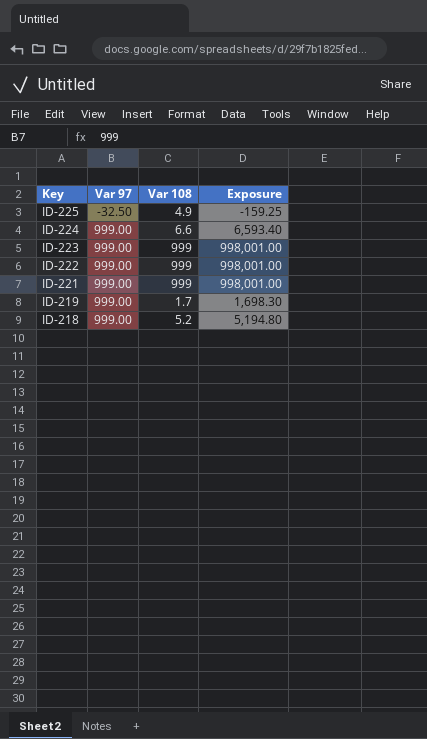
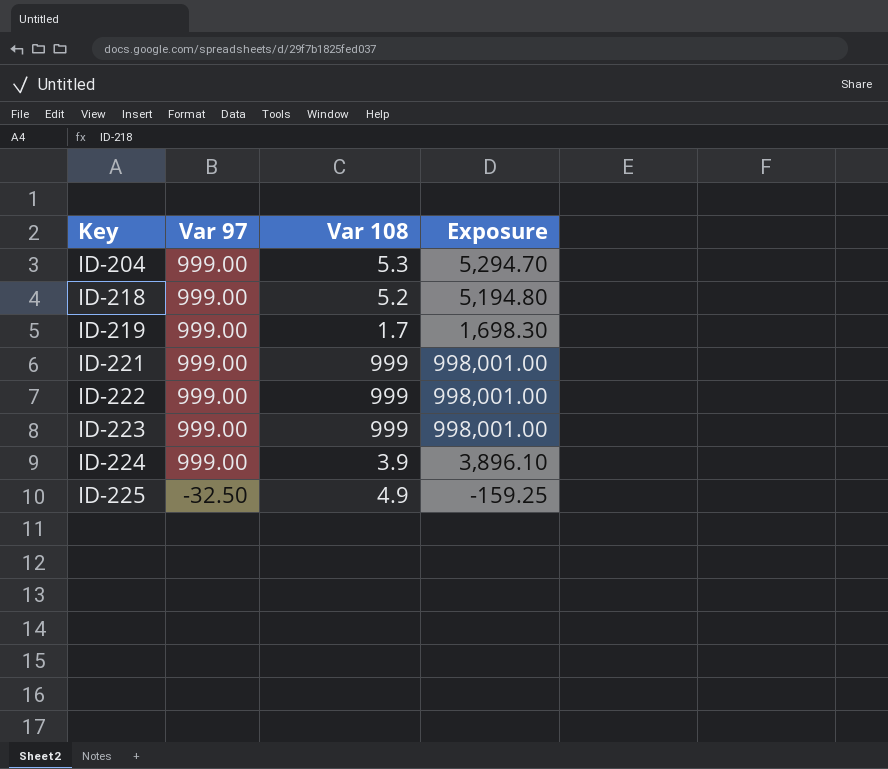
row order: Key descending -> Key ascending
row ID-204: none -> 999.00 | 5.3 | 5,294.70
ID-224 | Var 108: 6.6 -> 3.9
ID-224 | Exposure: 6,593.40 -> 3,896.10

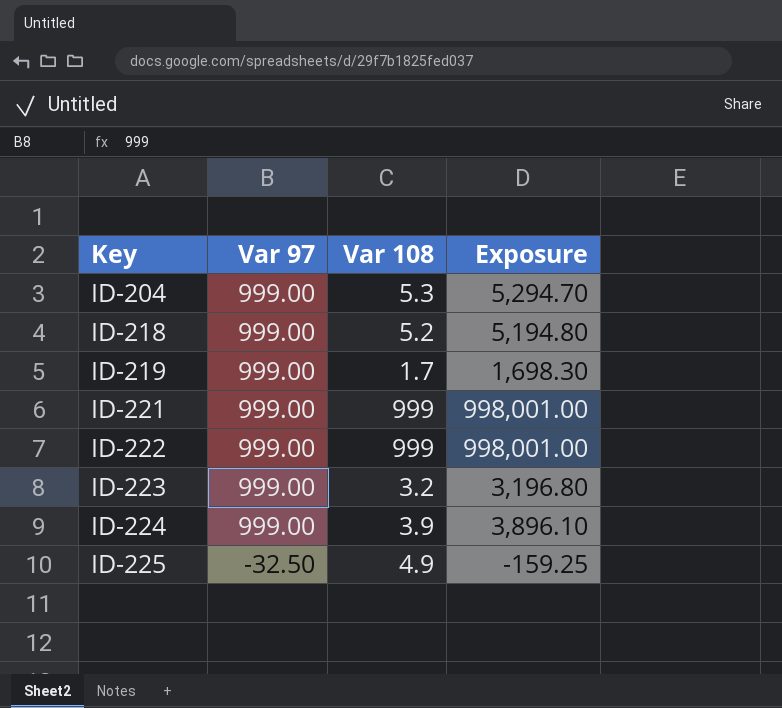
ID-223 | Var 108: 999 -> 3.2
ID-223 | Exposure: 998,001.00 -> 3,196.80

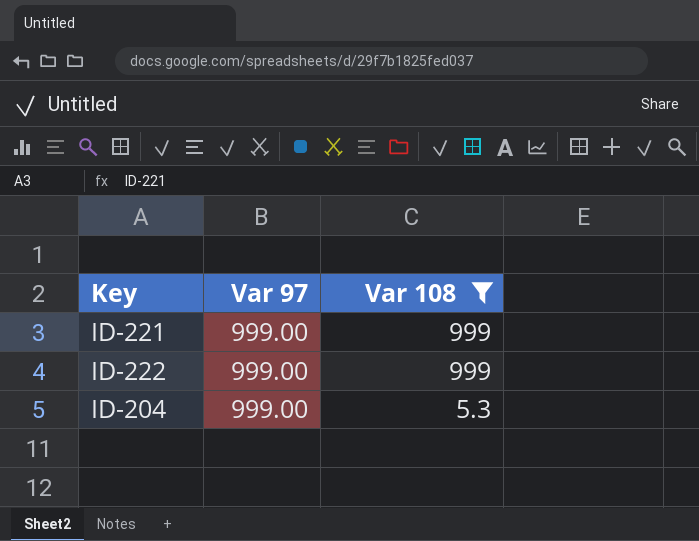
filter: none -> Var 108 >= 5.3
row order: Key ascending -> Var 108 descending
column Exposure | formula: [Var 97] * [Var 108] -> none

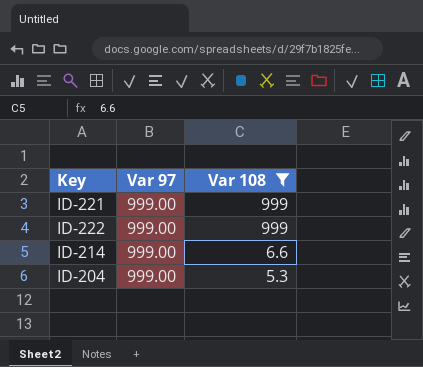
row ID-214: none -> 999.00 | 6.6

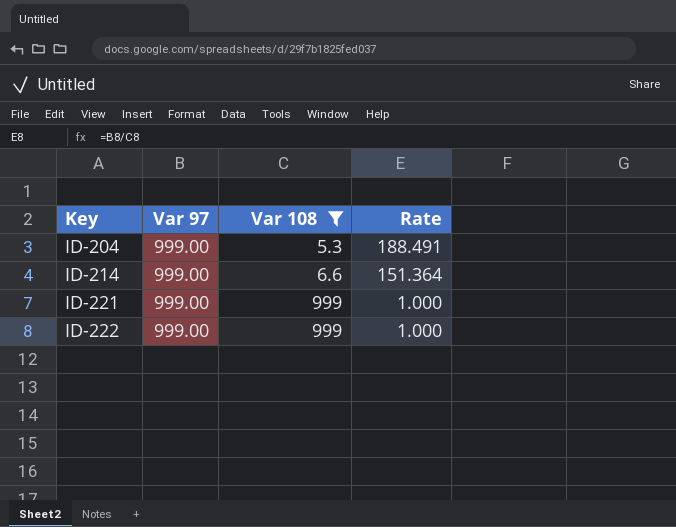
row order: Var 108 descending -> Key ascending
column Rate | formula: none -> [Var 97] / [Var 108]

